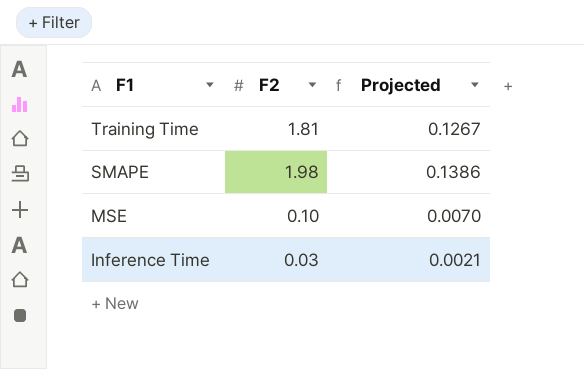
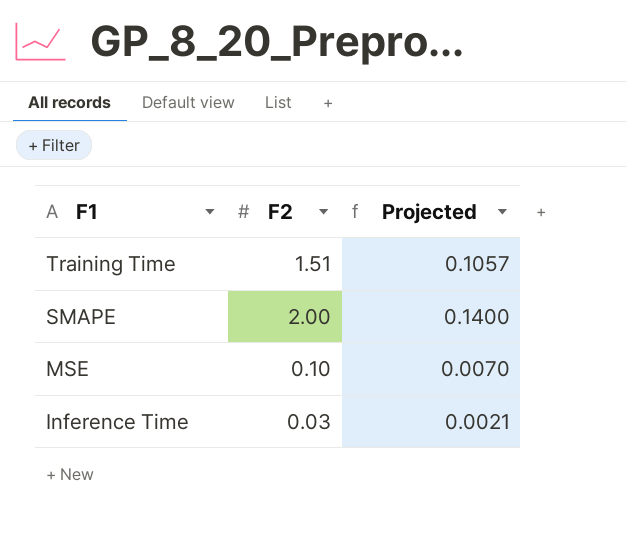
Training Time | F2: 1.81 -> 1.51
Training Time | Projected: 0.1267 -> 0.1057
SMAPE | F2: 1.98 -> 2.00
SMAPE | Projected: 0.1386 -> 0.1400

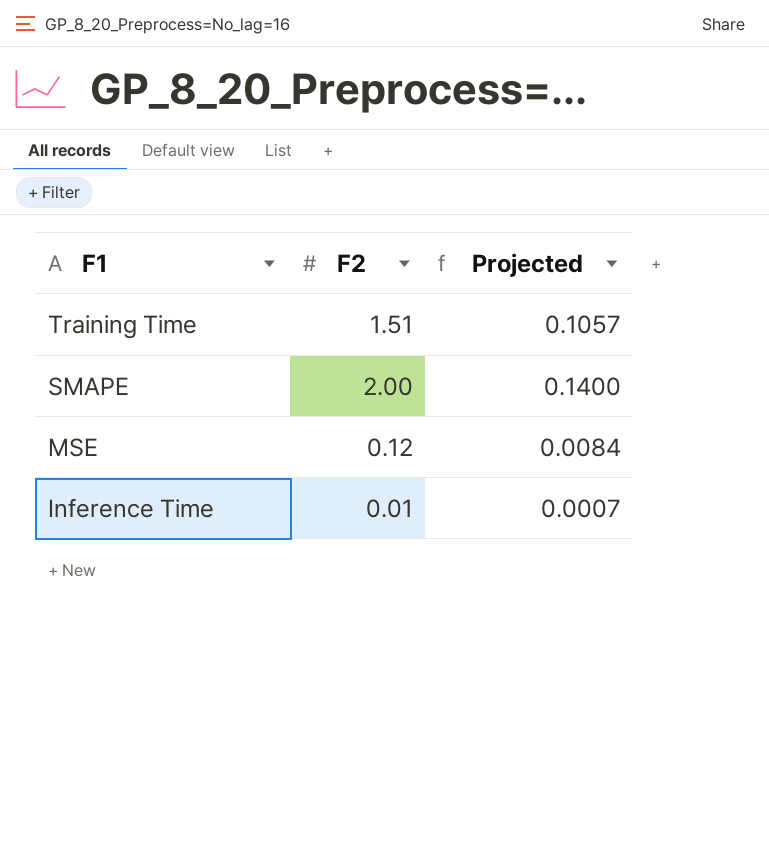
MSE | F2: 0.10 -> 0.12
MSE | Projected: 0.0070 -> 0.0084
Inference Time | F2: 0.03 -> 0.01
Inference Time | Projected: 0.0021 -> 0.0007

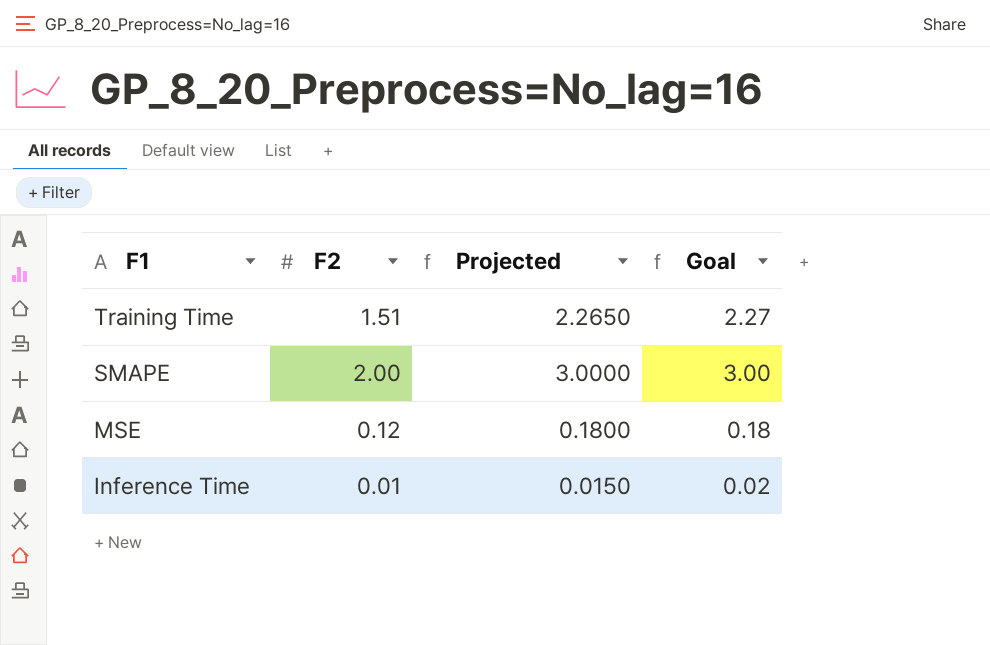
column Projected | formula: [F2] * 0.07 -> [F2] * 1.5
column Goal | formula: none -> [F2] * 1.5

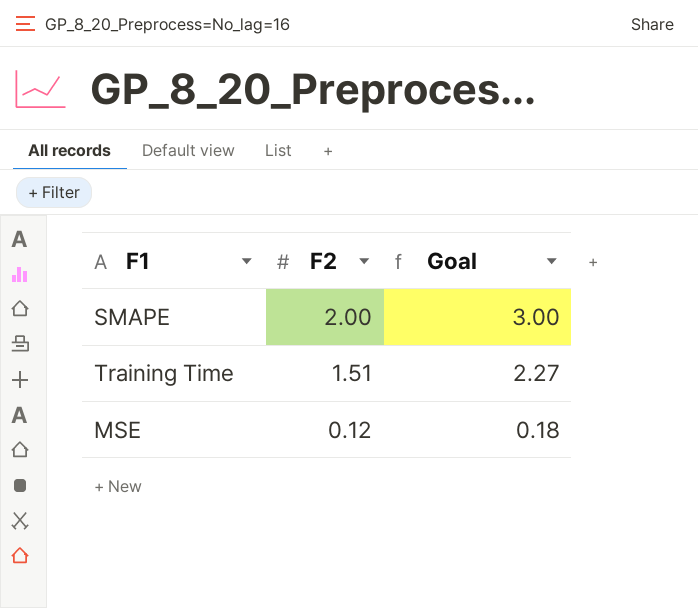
row order: F1 descending -> F2 descending
column Projected | formula: [F2] * 1.5 -> none
row Inference Time: 0.01 | 0.0150 | 0.02 -> none

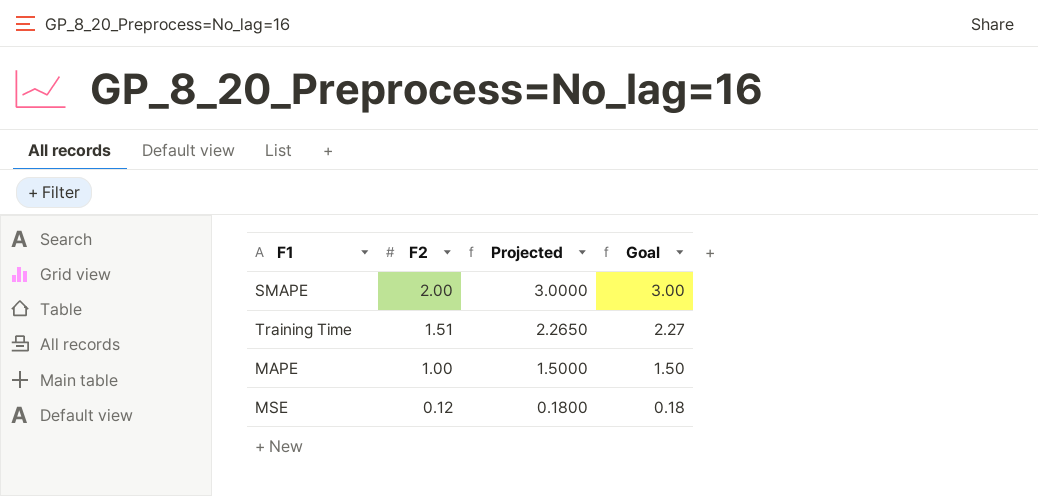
column Projected | formula: none -> [F2] * 1.5
row MAPE: none -> 1.00 | 1.5000 | 1.50

